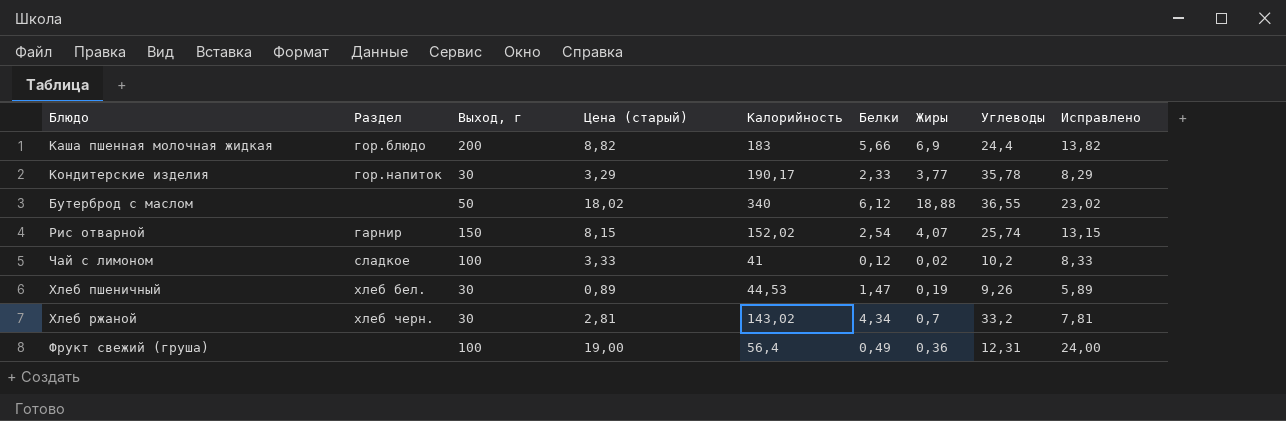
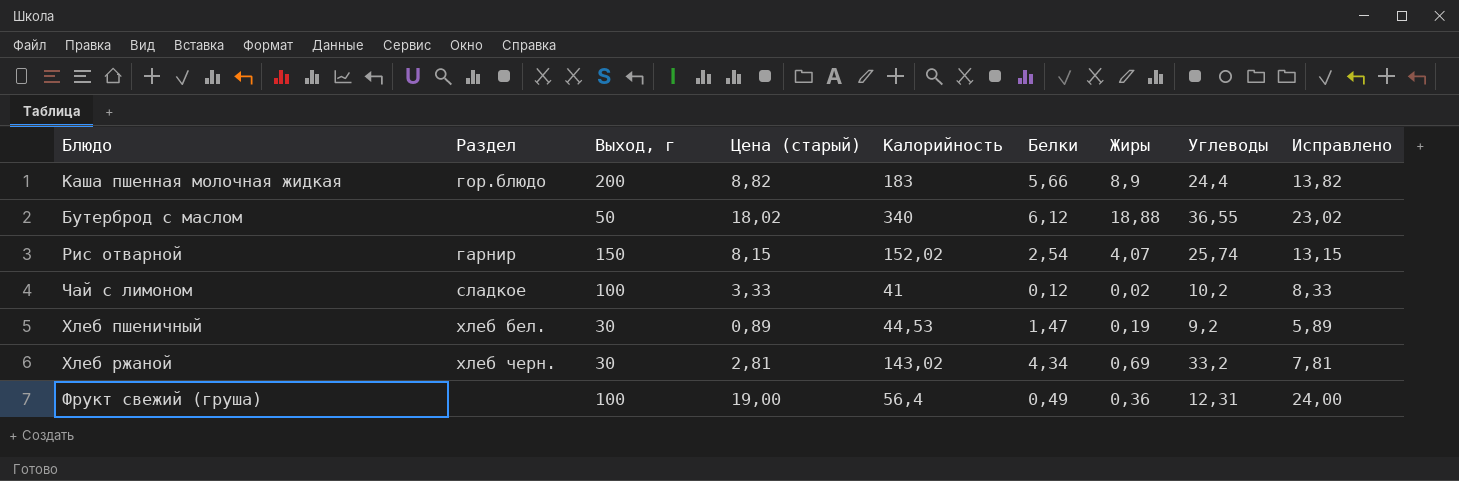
row Кондитерские изделия: гор.напиток | 30 | 3,29 | 190,17 | 2,33 | 3,77 | 35,78 | 8,29 -> none
Каша пшенная молочная жидкая | Жиры: 6,9 -> 8,9
Хлеб пшеничный | Углеводы: 9,26 -> 9,2
Хлеб ржаной | Жиры: 0,7 -> 0,69

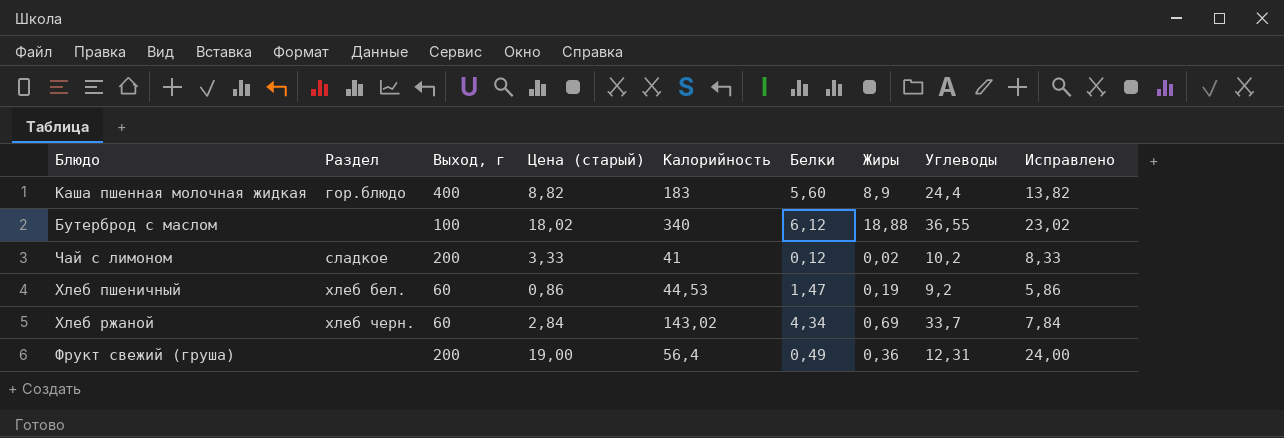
row Рис отварной: гарнир | 150 | 8,15 | 152,02 | 2,54 | 4,07 | 25,74 | 13,15 -> none
Каша пшенная молочная жидкая | Выход, г: 200 -> 400
Каша пшенная молочная жидкая | Белки: 5,66 -> 5,60
Бутерброд с маслом | Выход, г: 50 -> 100
Чай с лимоном | Выход, г: 100 -> 200
Хлеб пшеничный | Выход, г: 30 -> 60
Хлеб пшеничный | Цена (старый): 0,89 -> 0,86
Хлеб пшеничный | Исправлено: 5,89 -> 5,86
Хлеб ржаной | Выход, г: 30 -> 60
Хлеб ржаной | Цена (старый): 2,81 -> 2,84
Хлеб ржаной | Углеводы: 33,2 -> 33,7
Хлеб ржаной | Исправлено: 7,81 -> 7,84
Фрукт свежий (груша) | Выход, г: 100 -> 200

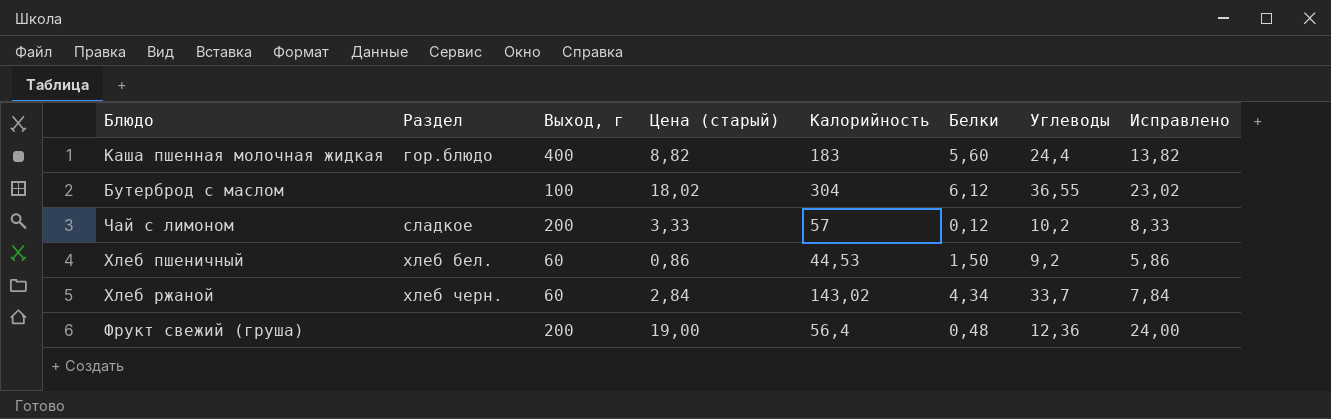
column Жиры | position: 7 -> none
Бутерброд с маслом | Калорийность: 340 -> 304
Чай с лимоном | Калорийность: 41 -> 57
Хлеб пшеничный | Белки: 1,47 -> 1,50
Фрукт свежий (груша) | Белки: 0,49 -> 0,48
Фрукт свежий (груша) | Углеводы: 12,31 -> 12,36

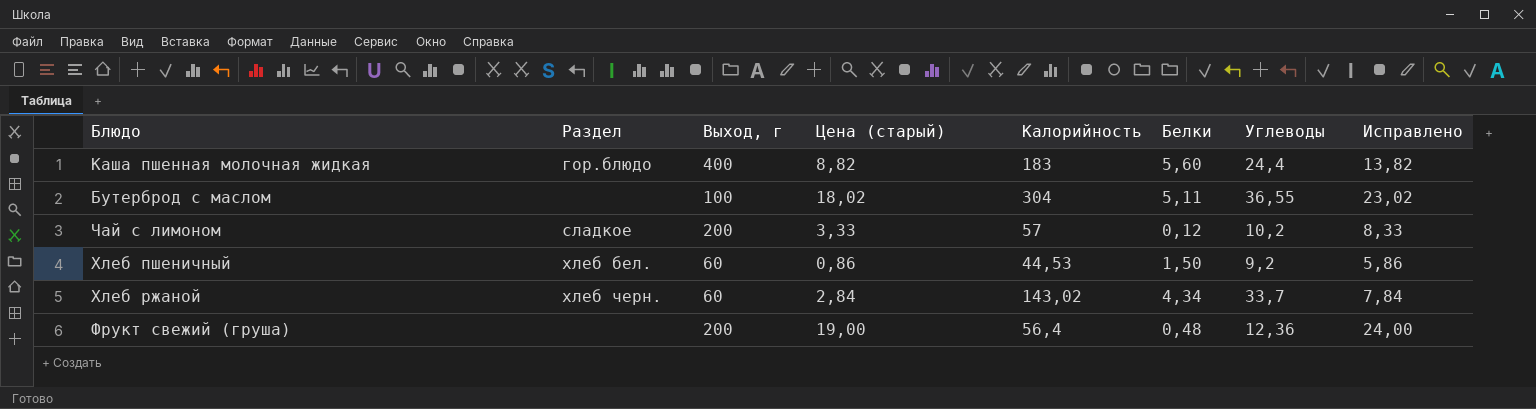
Бутерброд с маслом | Белки: 6,12 -> 5,11

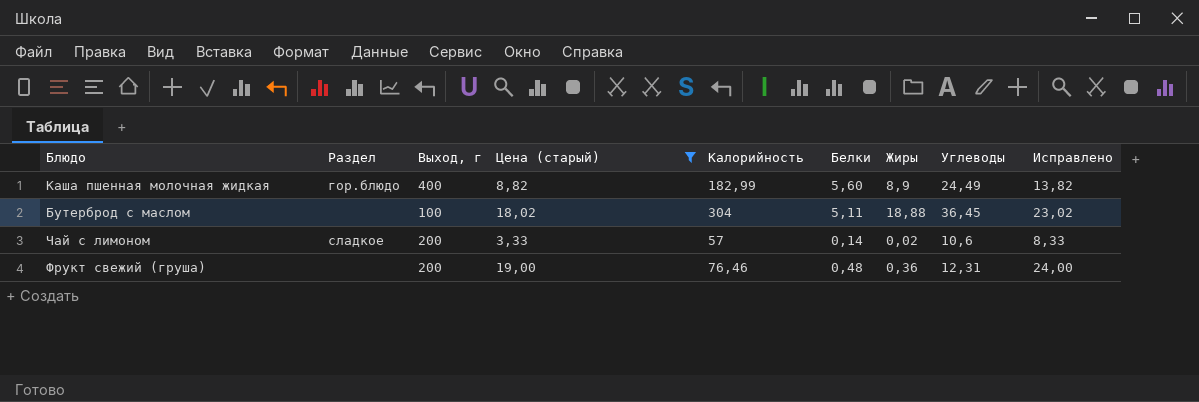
filter: none -> Цена (старый) >= 3,33
column Жиры | position: none -> 7
Каша пшенная молочная жидкая | Калорийность: 183 -> 182,99
Каша пшенная молочная жидкая | Углеводы: 24,4 -> 24,49
Бутерброд с маслом | Углеводы: 36,55 -> 36,45
Чай с лимоном | Белки: 0,12 -> 0,14
Чай с лимоном | Углеводы: 10,2 -> 10,6
Фрукт свежий (груша) | Калорийность: 56,4 -> 76,46
Фрукт свежий (груша) | Углеводы: 12,36 -> 12,31

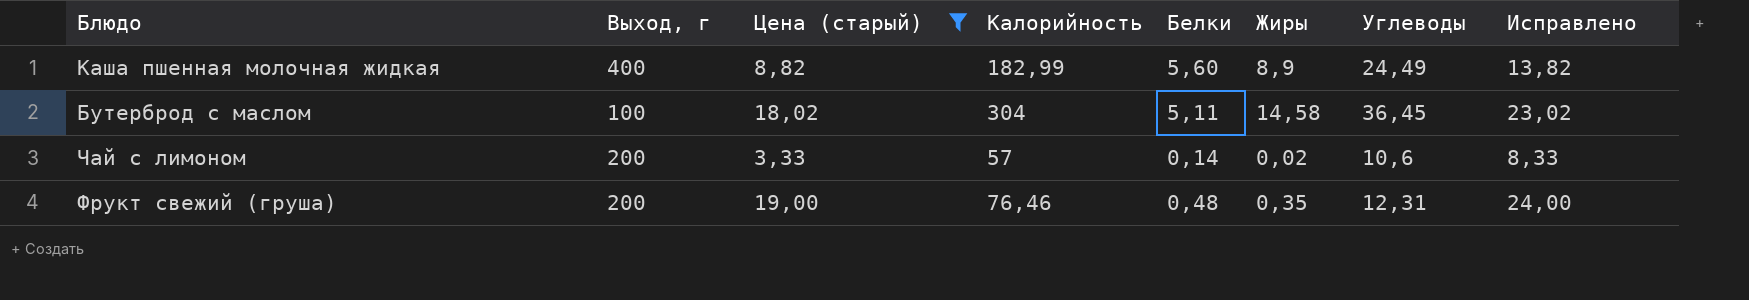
column Раздел | position: 2 -> none
Бутерброд с маслом | Жиры: 18,88 -> 14,58
Фрукт свежий (груша) | Жиры: 0,36 -> 0,35

